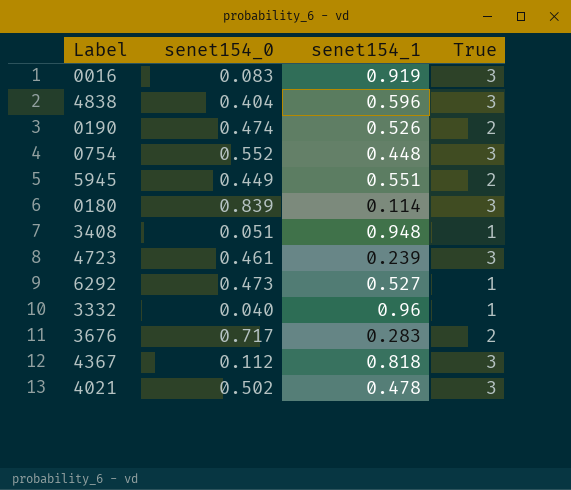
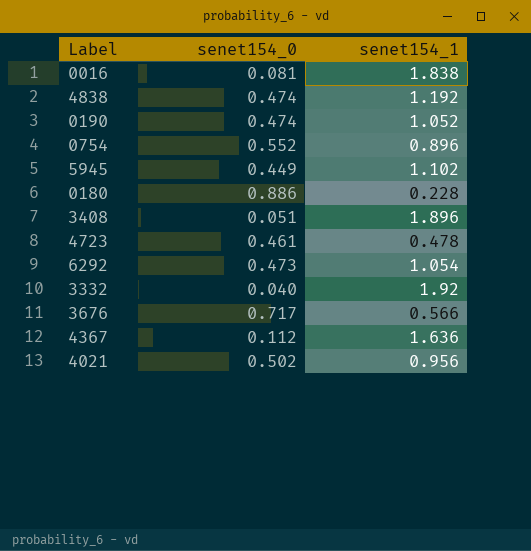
column True | position: 4 -> none
0016 | senet154_0: 0.083 -> 0.081
0016 | senet154_1: 0.919 -> 1.838
4838 | senet154_0: 0.404 -> 0.474
4838 | senet154_1: 0.596 -> 1.192
0190 | senet154_1: 0.526 -> 1.052
0754 | senet154_1: 0.448 -> 0.896
5945 | senet154_1: 0.551 -> 1.102
0180 | senet154_0: 0.839 -> 0.886
0180 | senet154_1: 0.114 -> 0.228
3408 | senet154_1: 0.948 -> 1.896
4723 | senet154_1: 0.239 -> 0.478
6292 | senet154_1: 0.527 -> 1.054
3332 | senet154_1: 0.96 -> 1.92
3676 | senet154_1: 0.283 -> 0.566
4367 | senet154_1: 0.818 -> 1.636
4021 | senet154_1: 0.478 -> 0.956

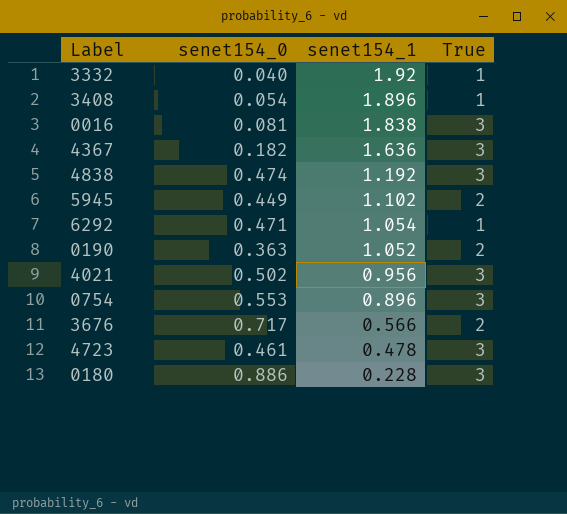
row order: none -> senet154_1 descending
column True | position: none -> 4
3408 | senet154_0: 0.051 -> 0.054
4367 | senet154_0: 0.112 -> 0.182
6292 | senet154_0: 0.473 -> 0.471
0190 | senet154_0: 0.474 -> 0.363
0754 | senet154_0: 0.552 -> 0.553

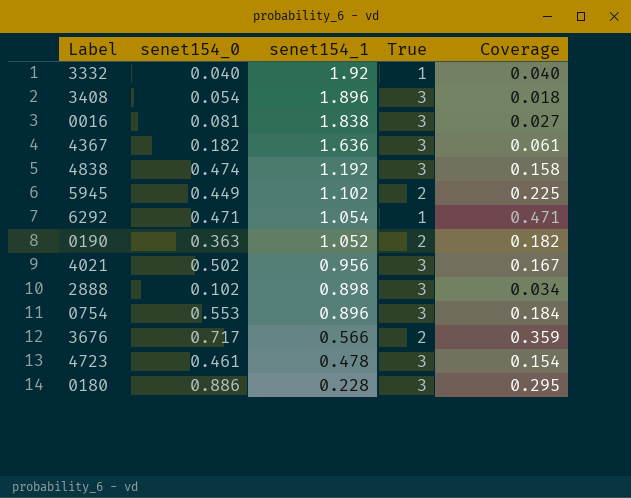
column Coverage | formula: none -> [senet154_0] / [True]
3408 | True: 1 -> 3
row 2888: none -> 0.102 | 0.898 | 3 | 0.034

